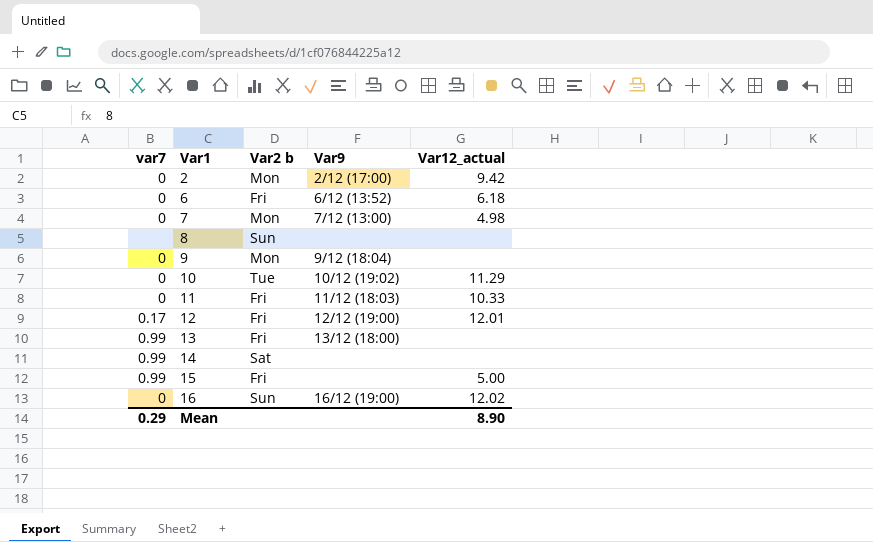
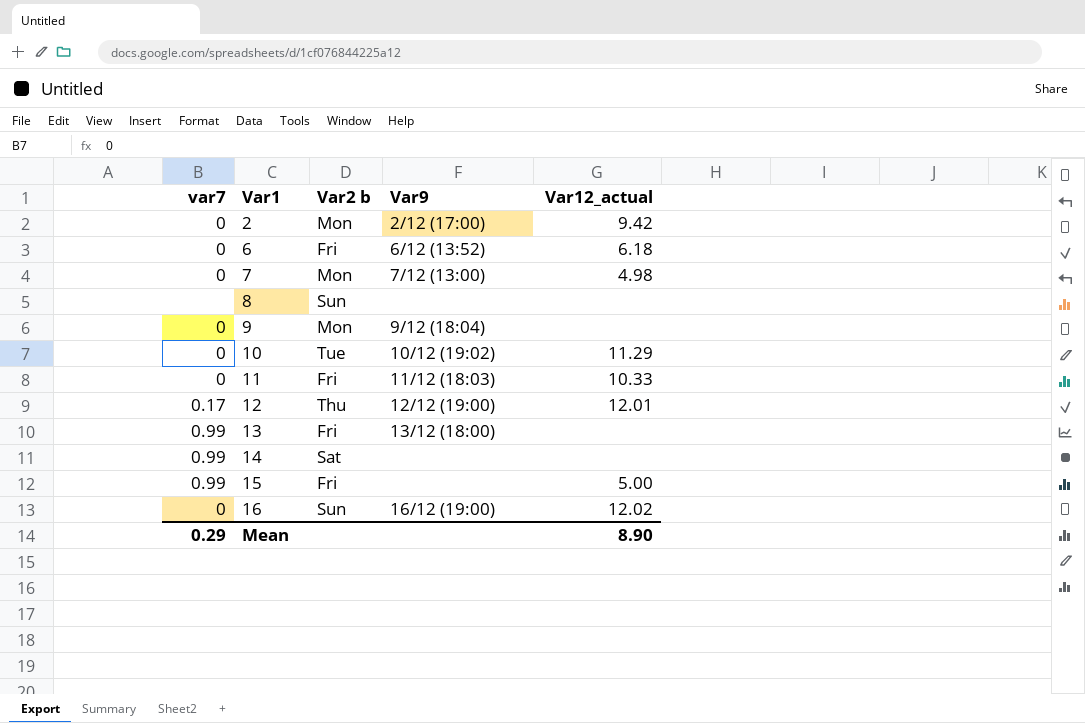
12 | Var2 b: Fri -> Thu

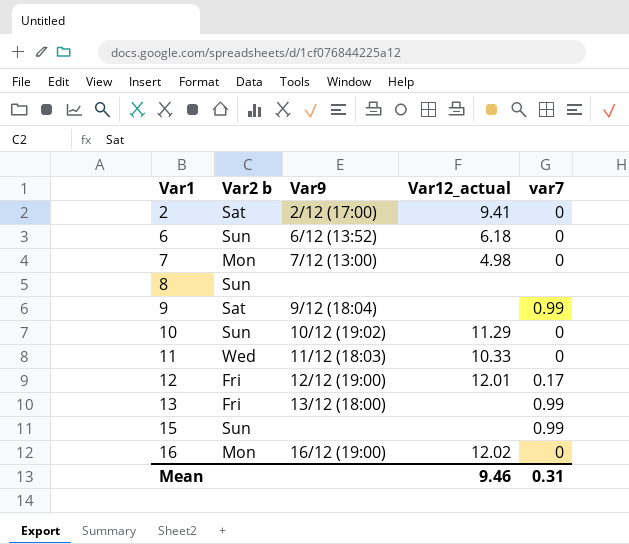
column var7 | position: 1 -> 5
row 14: 0.99 | Sat | none | none -> none
2 | Var2 b: Mon -> Sat
2 | Var12_actual: 9.42 -> 9.41
6 | Var2 b: Fri -> Sun
9 | Var2 b: Mon -> Sat
9 | var7: 0 -> 0.99
10 | Var2 b: Tue -> Sun
11 | Var2 b: Fri -> Wed
12 | Var2 b: Thu -> Fri
15 | Var2 b: Fri -> Sun
15 | Var12_actual: 5.00 -> none
16 | Var2 b: Sun -> Mon
Mean | Var12_actual: 8.90 -> 9.46
Mean | var7: 0.29 -> 0.31

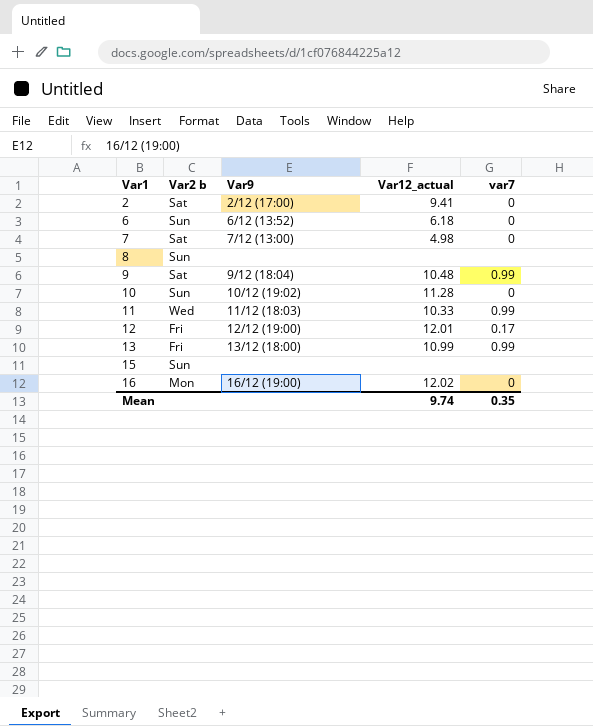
7 | Var2 b: Mon -> Sat
9 | Var12_actual: none -> 10.48
10 | Var12_actual: 11.29 -> 11.28
11 | var7: 0 -> 0.99
13 | Var12_actual: none -> 10.99
15 | var7: 0.99 -> none
Mean | Var12_actual: 9.46 -> 9.74
Mean | var7: 0.31 -> 0.35

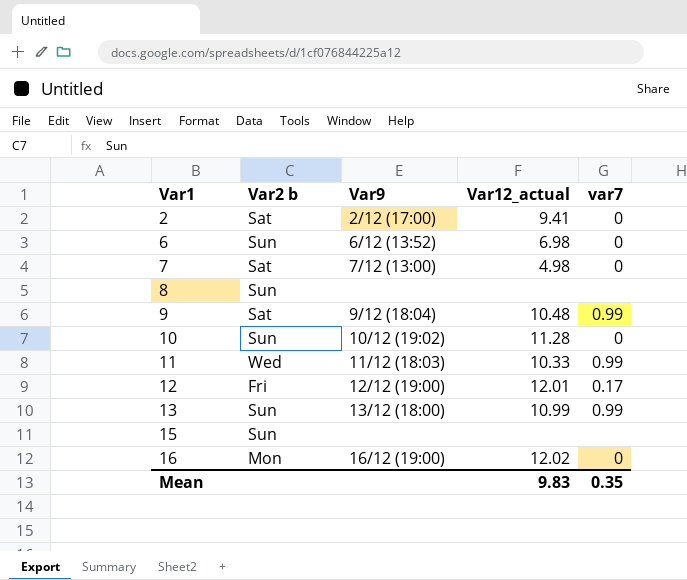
6 | Var12_actual: 6.18 -> 6.98
13 | Var2 b: Fri -> Sun
Mean | Var12_actual: 9.74 -> 9.83

